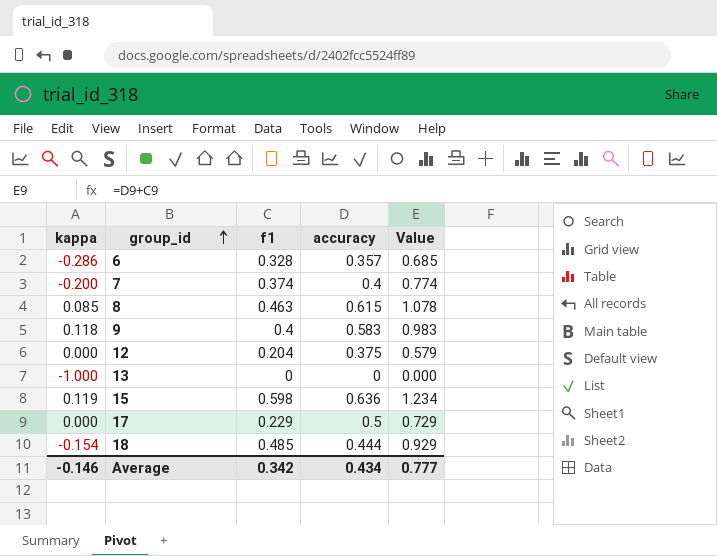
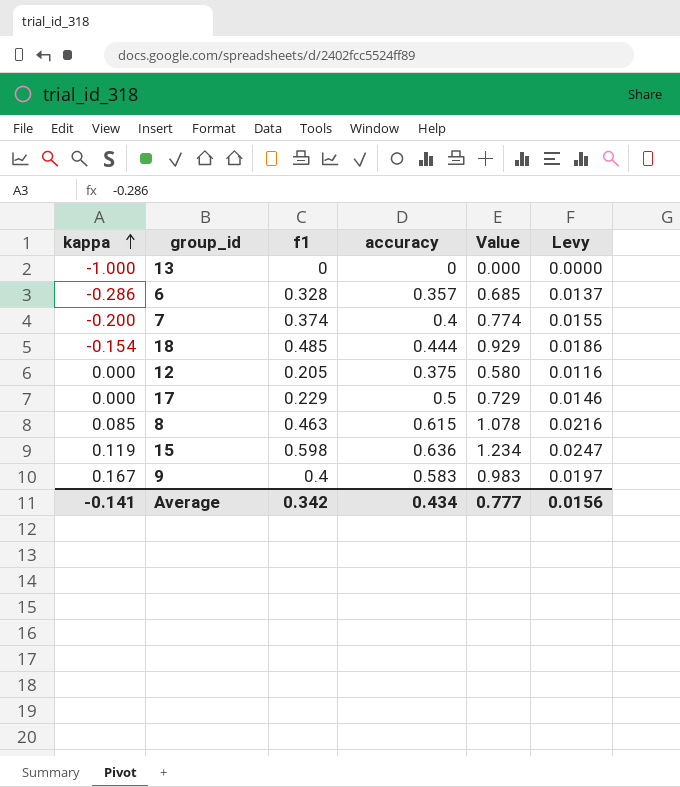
row order: group_id ascending -> kappa ascending
column Levy | formula: none -> [Value] * 0.02
12 | f1: 0.204 -> 0.205
12 | Value: 0.579 -> 0.580
9 | kappa: 0.118 -> 0.167
Average | kappa: -0.146 -> -0.141

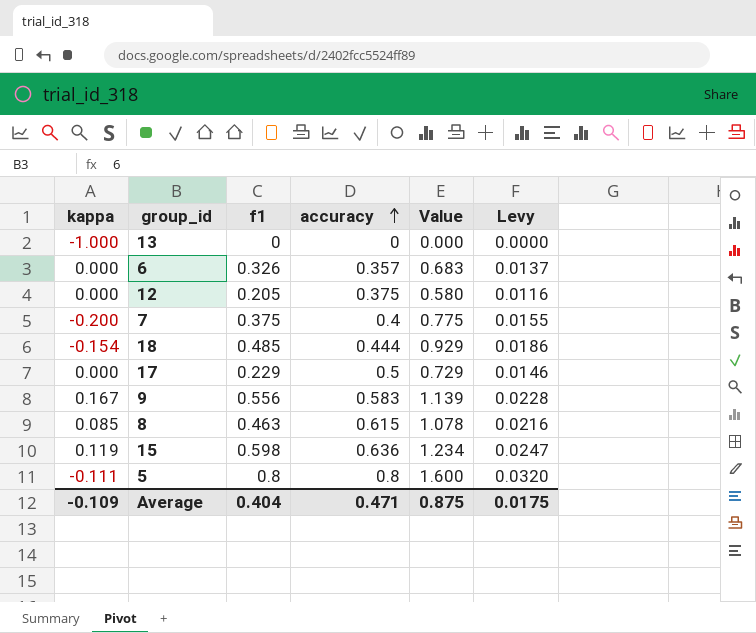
row order: kappa ascending -> accuracy ascending
6 | kappa: -0.286 -> 0.000
6 | f1: 0.328 -> 0.326
6 | Value: 0.685 -> 0.683
7 | f1: 0.374 -> 0.375
7 | Value: 0.774 -> 0.775
9 | f1: 0.4 -> 0.556
9 | Value: 0.983 -> 1.139
9 | Levy: 0.0197 -> 0.0228
row 5: none -> -0.111 | 0.8 | 0.8 | 1.600 | 0.0320
Average | kappa: -0.141 -> -0.109
Average | f1: 0.342 -> 0.404
Average | accuracy: 0.434 -> 0.471
Average | Value: 0.777 -> 0.875
Average | Levy: 0.0156 -> 0.0175

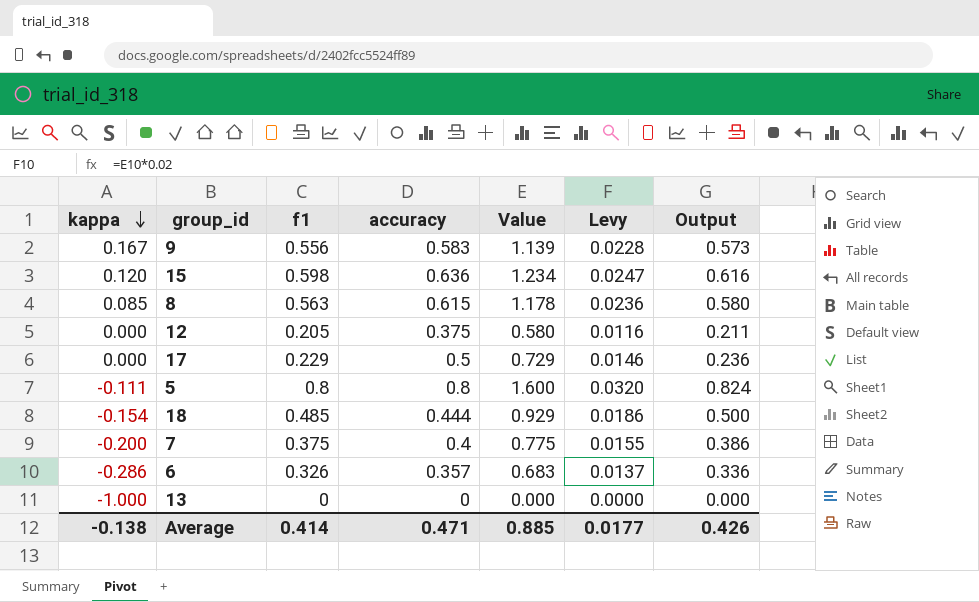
row order: accuracy ascending -> kappa descending
column Output | formula: none -> [f1] * 1.03
15 | kappa: 0.119 -> 0.120
8 | f1: 0.463 -> 0.563
8 | Value: 1.078 -> 1.178
8 | Levy: 0.0216 -> 0.0236
6 | kappa: 0.000 -> -0.286
Average | kappa: -0.109 -> -0.138
Average | f1: 0.404 -> 0.414
Average | Value: 0.875 -> 0.885
Average | Levy: 0.0175 -> 0.0177

